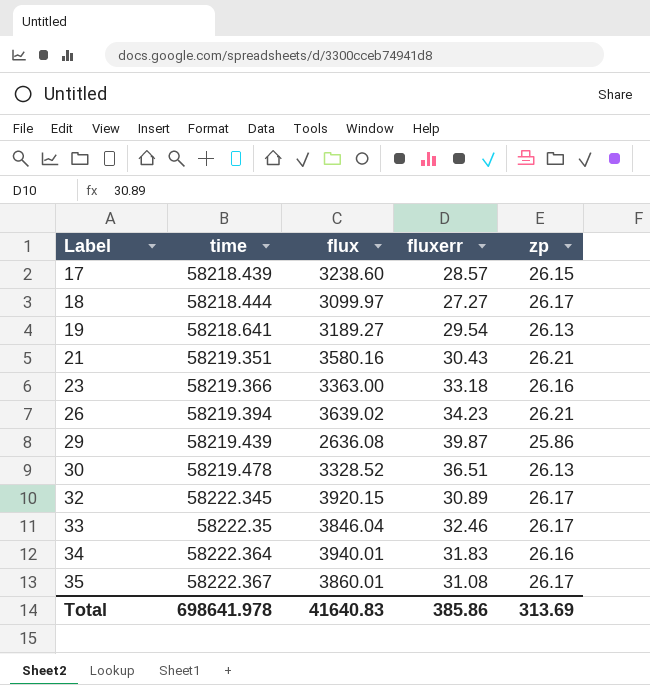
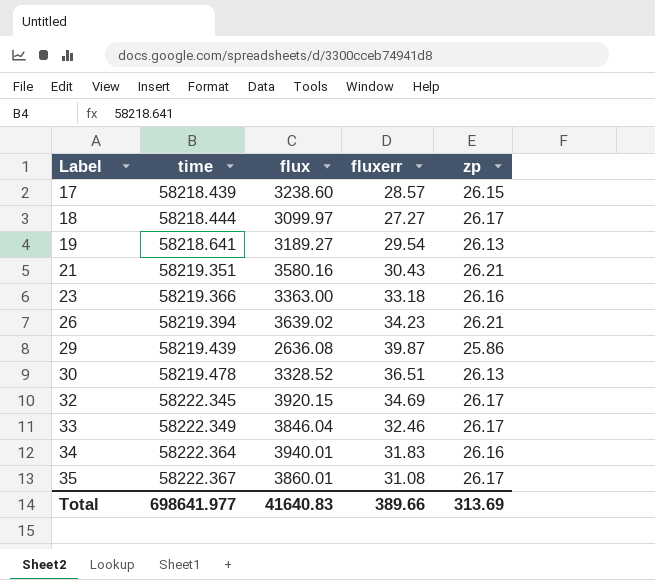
32 | fluxerr: 30.89 -> 34.69
33 | time: 58222.35 -> 58222.349
Total | time: 698641.978 -> 698641.977
Total | fluxerr: 385.86 -> 389.66

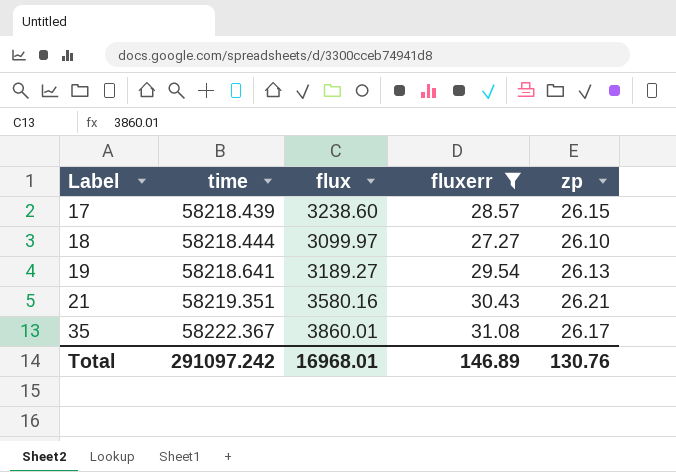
filter: none -> fluxerr <= 31.08
18 | zp: 26.17 -> 26.10
Total | time: 698641.977 -> 291097.242
Total | flux: 41640.83 -> 16968.01
Total | fluxerr: 389.66 -> 146.89
Total | zp: 313.69 -> 130.76

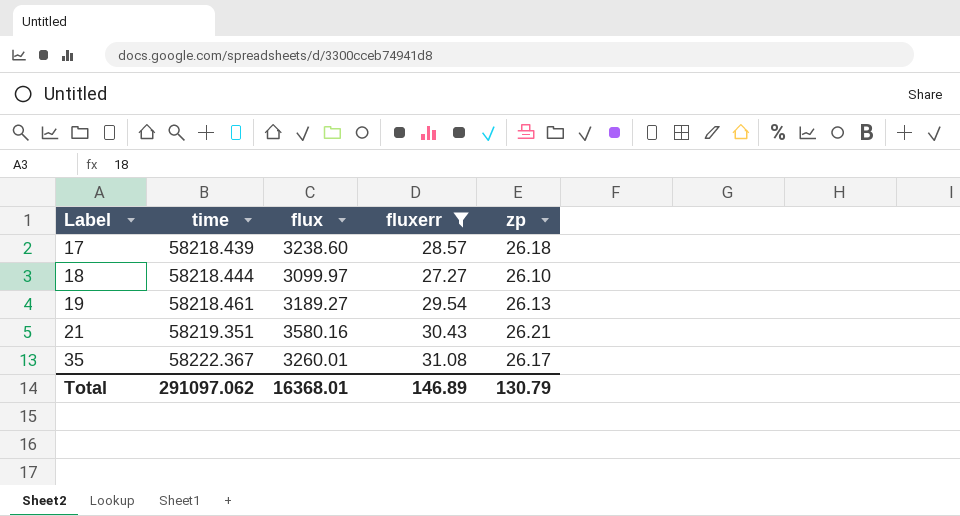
17 | zp: 26.15 -> 26.18
19 | time: 58218.641 -> 58218.461
35 | flux: 3860.01 -> 3260.01
Total | time: 291097.242 -> 291097.062
Total | flux: 16968.01 -> 16368.01
Total | zp: 130.76 -> 130.79

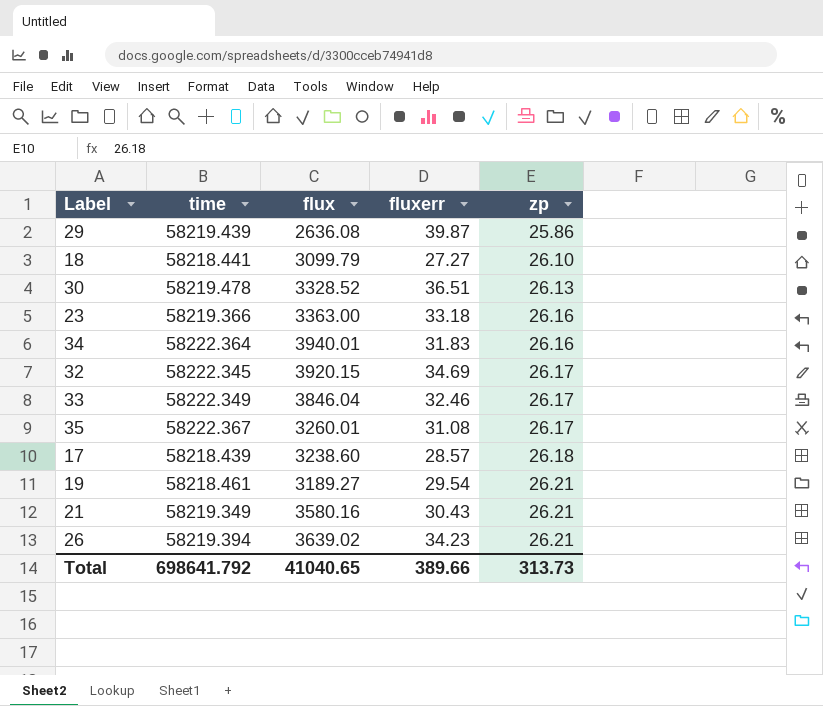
filter: fluxerr <= 31.08 -> none
row order: Label ascending -> zp ascending
18 | time: 58218.444 -> 58218.441
18 | flux: 3099.97 -> 3099.79
19 | zp: 26.13 -> 26.21
21 | time: 58219.351 -> 58219.349
Total | time: 291097.062 -> 698641.792
Total | flux: 16368.01 -> 41040.65
Total | fluxerr: 146.89 -> 389.66
Total | zp: 130.79 -> 313.73

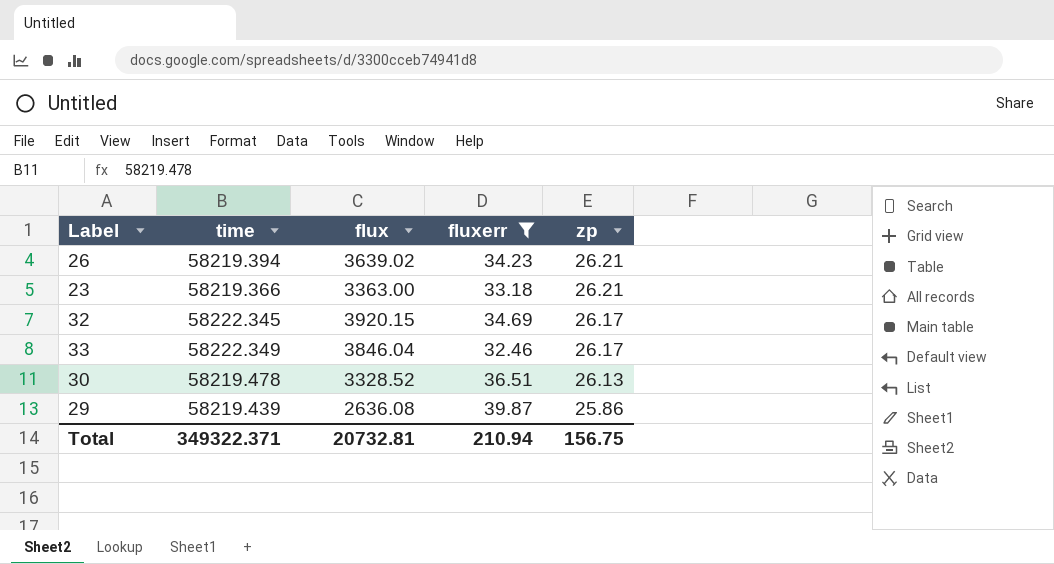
filter: none -> fluxerr >= 32.46
row order: zp ascending -> zp descending
23 | zp: 26.16 -> 26.21
Total | time: 698641.792 -> 349322.371
Total | flux: 41040.65 -> 20732.81
Total | fluxerr: 389.66 -> 210.94
Total | zp: 313.73 -> 156.75

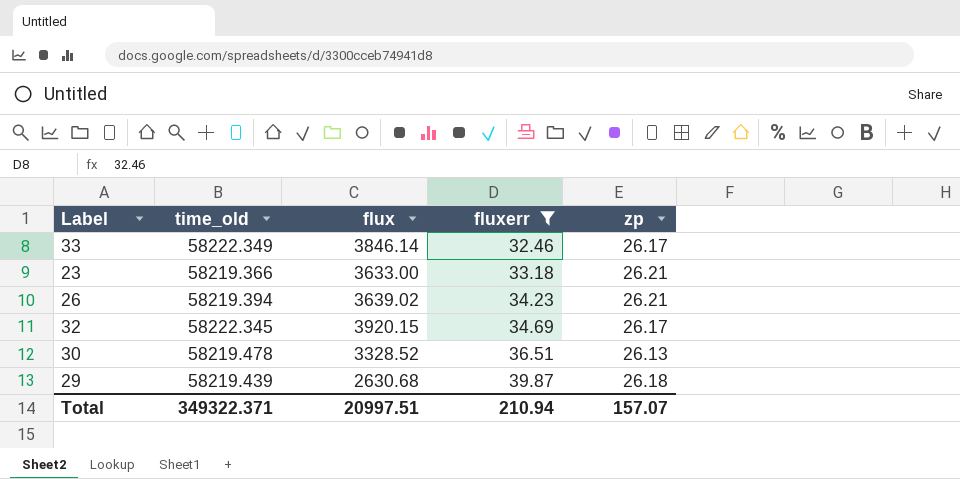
row order: zp descending -> fluxerr ascending
column name: time -> time_old
33 | flux: 3846.04 -> 3846.14
23 | flux: 3363.00 -> 3633.00
29 | flux: 2636.08 -> 2630.68
29 | zp: 25.86 -> 26.18
Total | flux: 20732.81 -> 20997.51
Total | zp: 156.75 -> 157.07

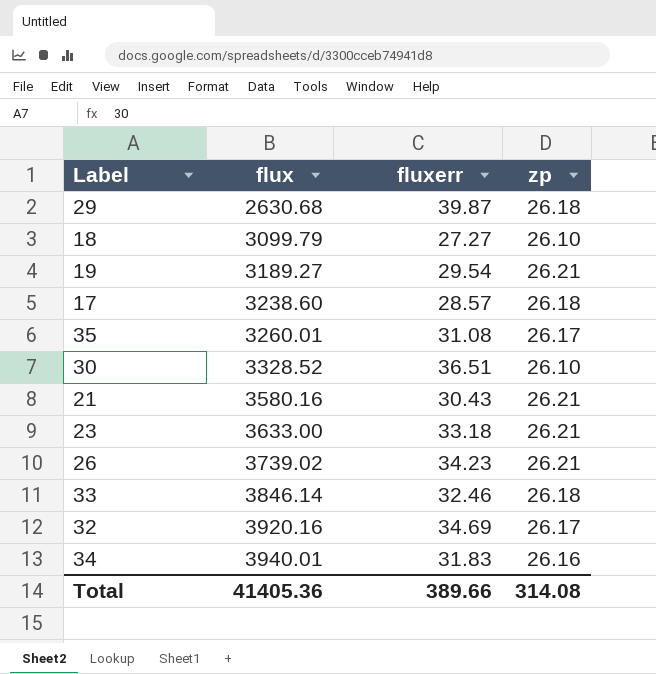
filter: fluxerr >= 32.46 -> none
row order: fluxerr ascending -> flux ascending
column time_old | position: 2 -> none
30 | zp: 26.13 -> 26.10
26 | flux: 3639.02 -> 3739.02
33 | zp: 26.17 -> 26.18
32 | flux: 3920.15 -> 3920.16
Total | flux: 20997.51 -> 41405.36
Total | fluxerr: 210.94 -> 389.66
Total | zp: 157.07 -> 314.08

